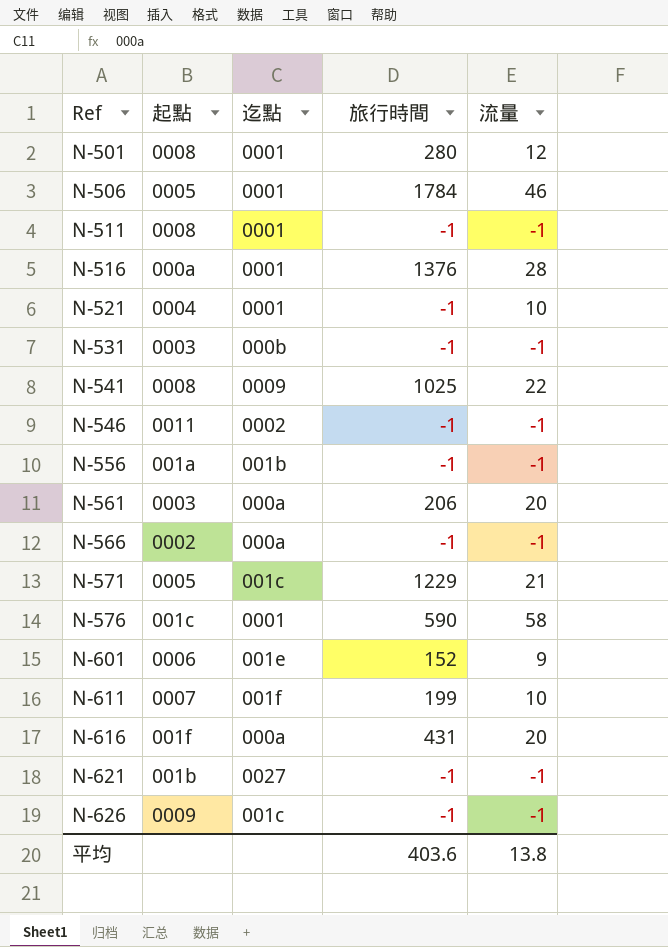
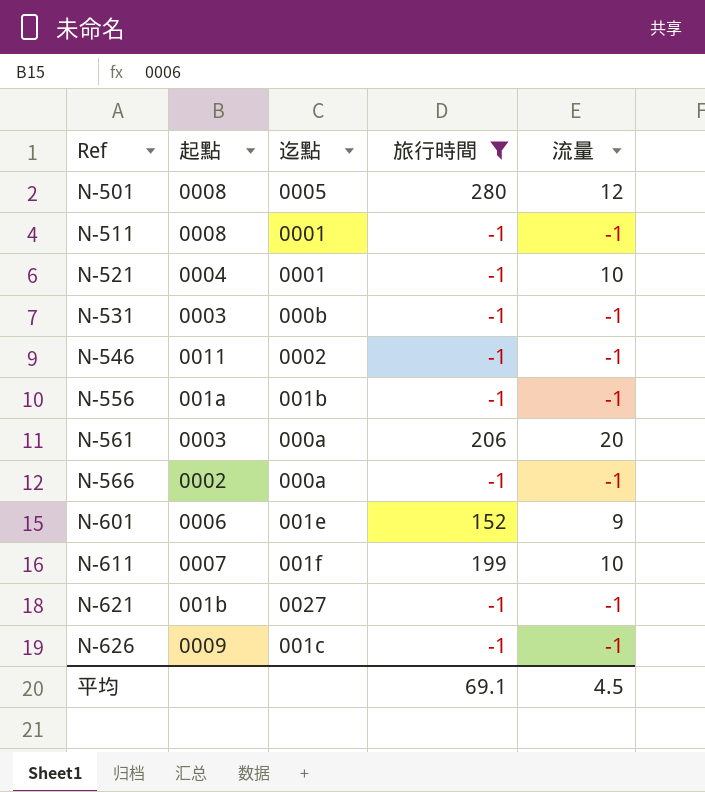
filter: none -> 旅行時間 <= 280
N-501 | 迄點: 0001 -> 0005
平均 | 旅行時間: 403.6 -> 69.1
平均 | 流量: 13.8 -> 4.5

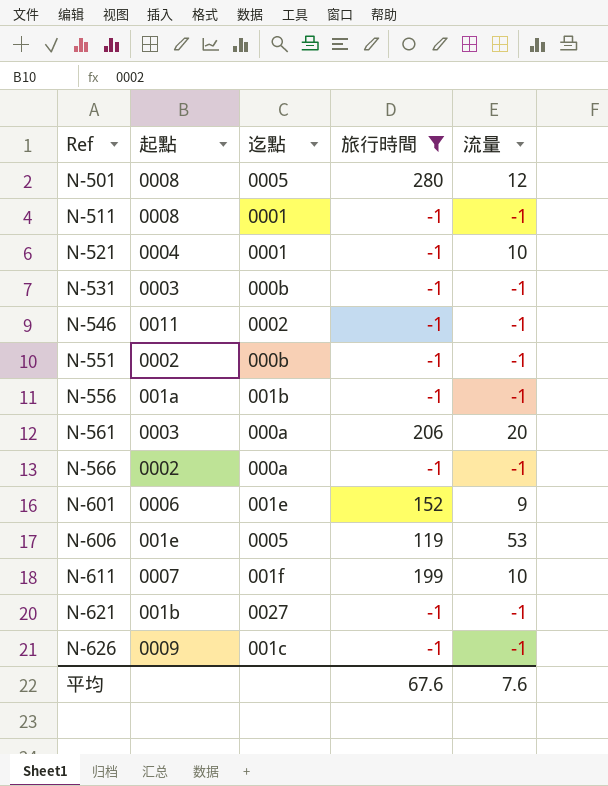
row N-551: none -> 0002 | 000b | -1 | -1
row N-606: none -> 001e | 0005 | 119 | 53
平均 | 旅行時間: 69.1 -> 67.6
平均 | 流量: 4.5 -> 7.6

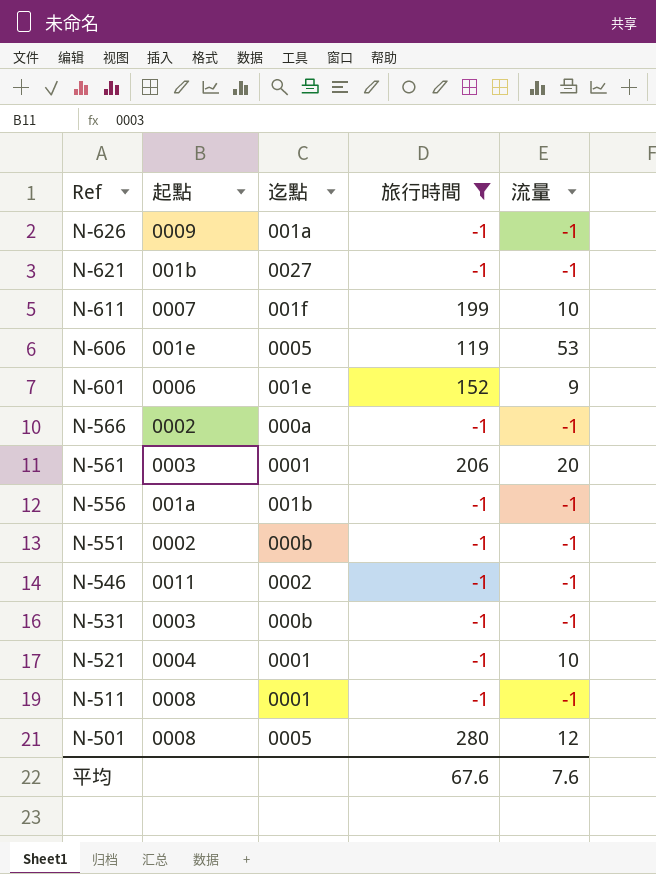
row order: Ref ascending -> Ref descending
N-626 | 迄點: 001c -> 001a
N-561 | 迄點: 000a -> 0001

